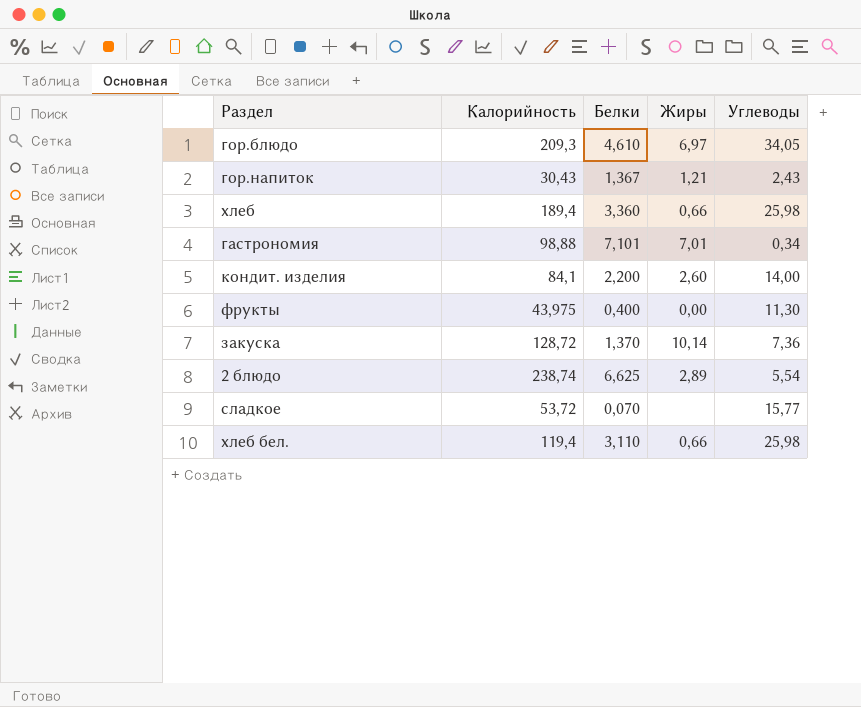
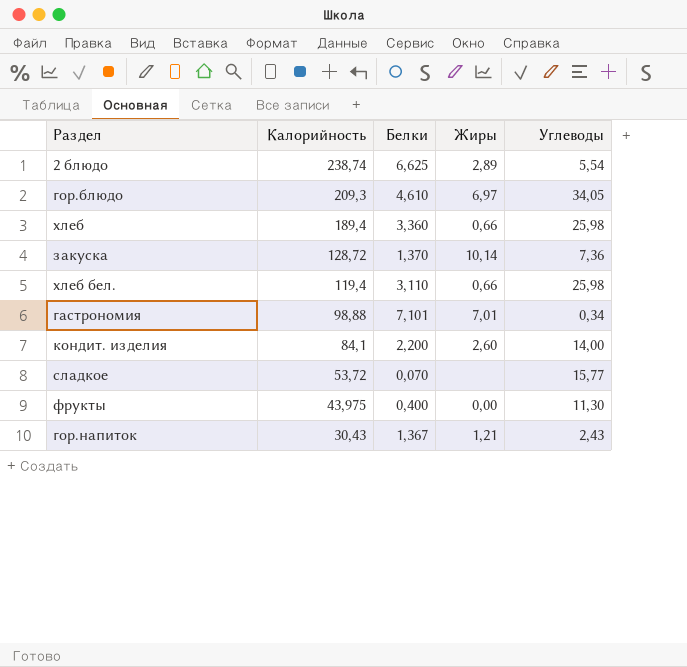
row order: none -> Калорийность descending

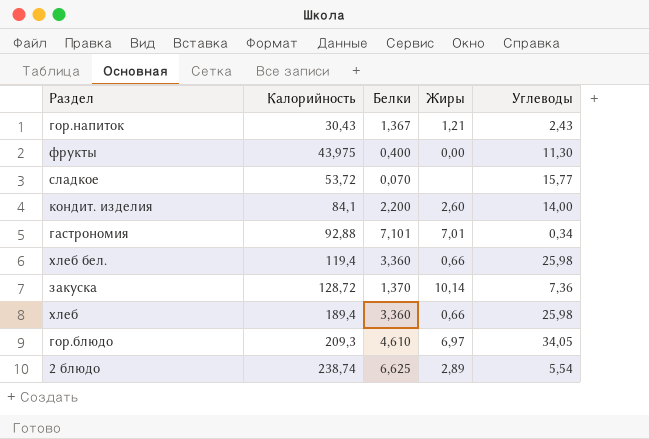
row order: Калорийность descending -> Калорийность ascending
гастрономия | Калорийность: 98,88 -> 92,88
хлеб бел. | Белки: 3,110 -> 3,360

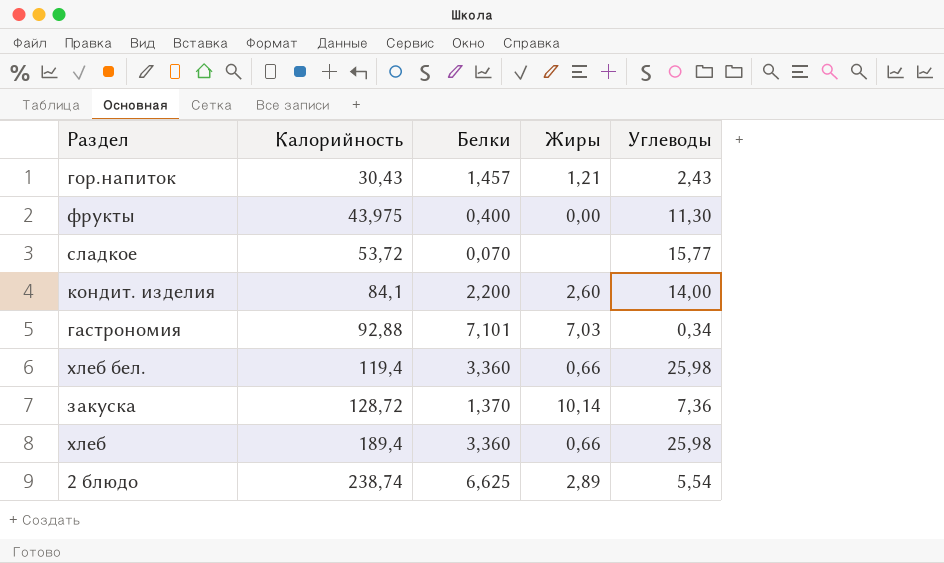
row гор.блюдо: 209,3 | 4,610 | 6,97 | 34,05 -> none
гор.напиток | Белки: 1,367 -> 1,457
гастрономия | Жиры: 7,01 -> 7,03

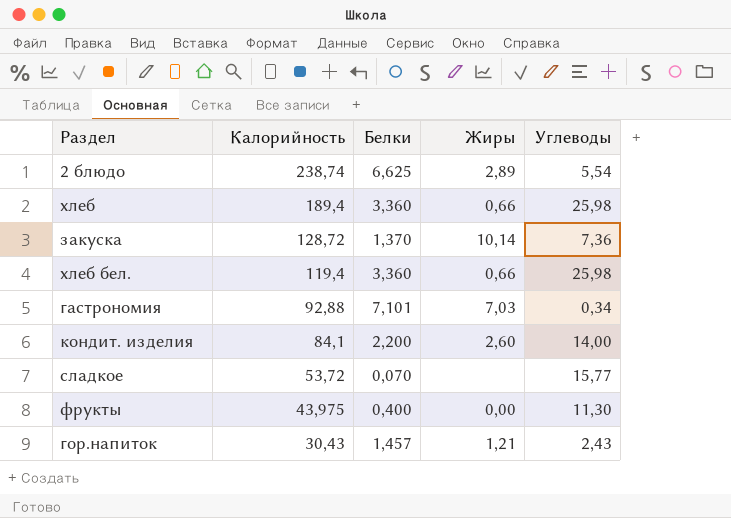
row order: Калорийность ascending -> Калорийность descending

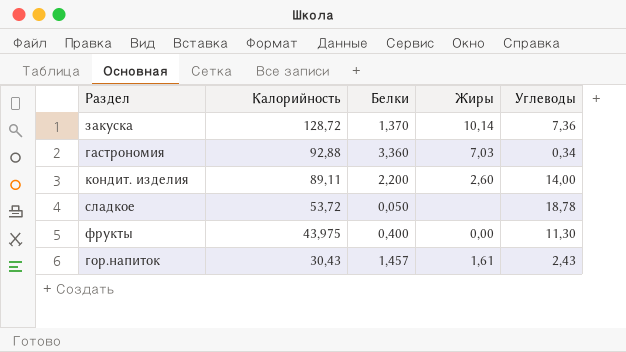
row 2 блюдо: 238,74 | 6,625 | 2,89 | 5,54 -> none
row хлеб: 189,4 | 3,360 | 0,66 | 25,98 -> none
row хлеб бел.: 119,4 | 3,360 | 0,66 | 25,98 -> none
гастрономия | Белки: 7,101 -> 3,360
кондит. изделия | Калорийность: 84,1 -> 89,11
сладкое | Белки: 0,070 -> 0,050
сладкое | Углеводы: 15,77 -> 18,78
гор.напиток | Жиры: 1,21 -> 1,61

